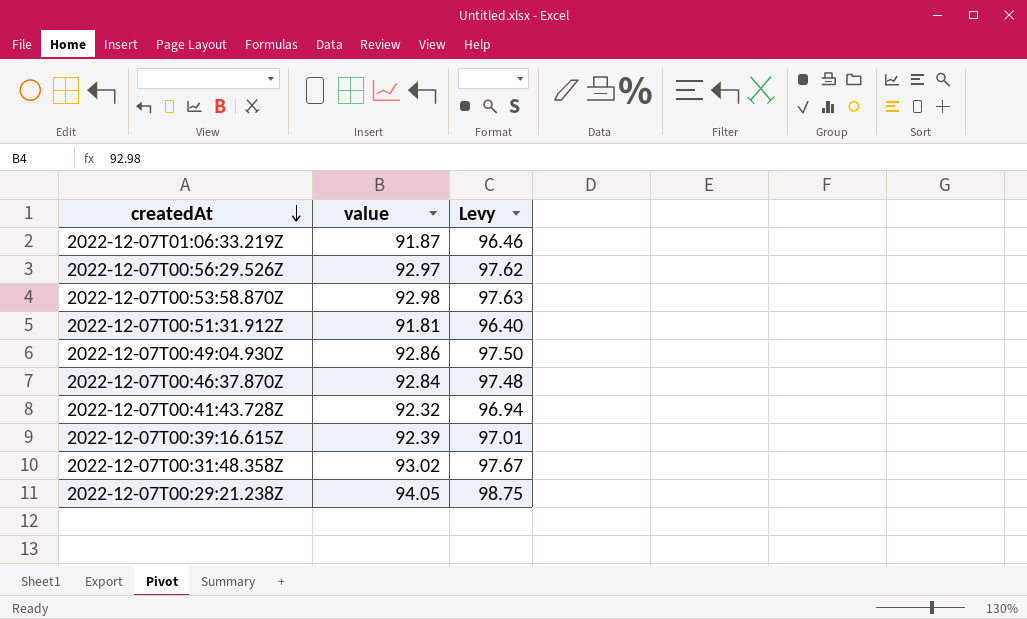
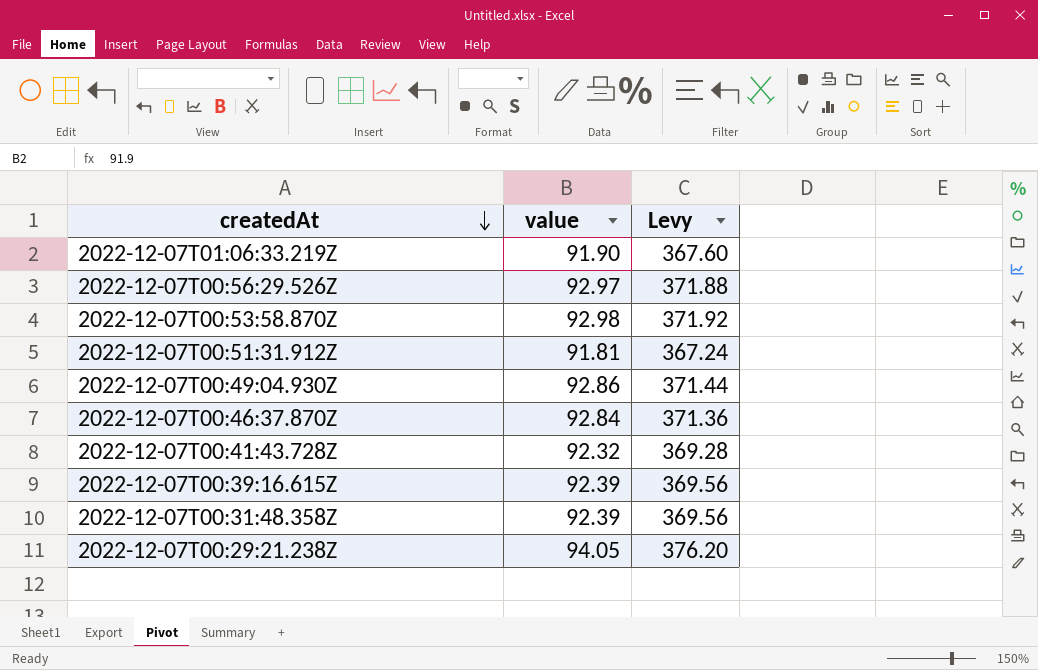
column Levy | formula: [value] * 1.05 -> [value] * 4
2022-12-07T01:06:33.219Z | value: 91.87 -> 91.90
2022-12-07T00:31:48.358Z | value: 93.02 -> 92.39

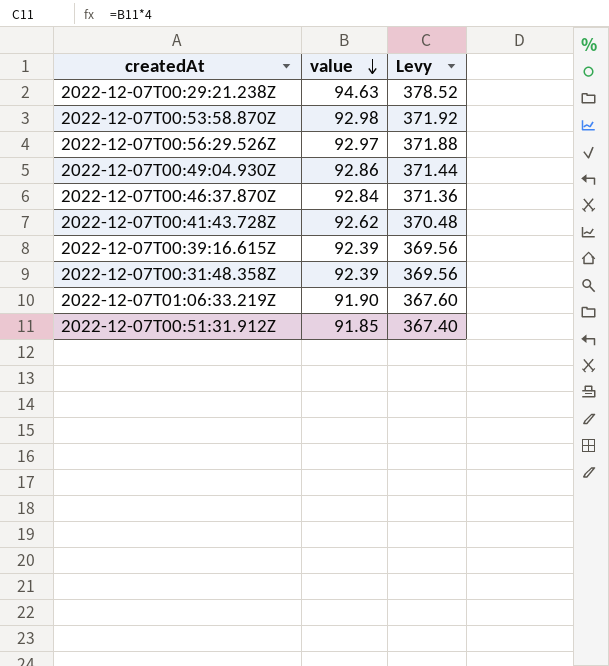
row order: createdAt descending -> value descending
2022-12-07T00:29:21.238Z | value: 94.05 -> 94.63
2022-12-07T00:29:21.238Z | Levy: 376.20 -> 378.52
2022-12-07T00:41:43.728Z | value: 92.32 -> 92.62
2022-12-07T00:41:43.728Z | Levy: 369.28 -> 370.48
2022-12-07T00:51:31.912Z | value: 91.81 -> 91.85
2022-12-07T00:51:31.912Z | Levy: 367.24 -> 367.40

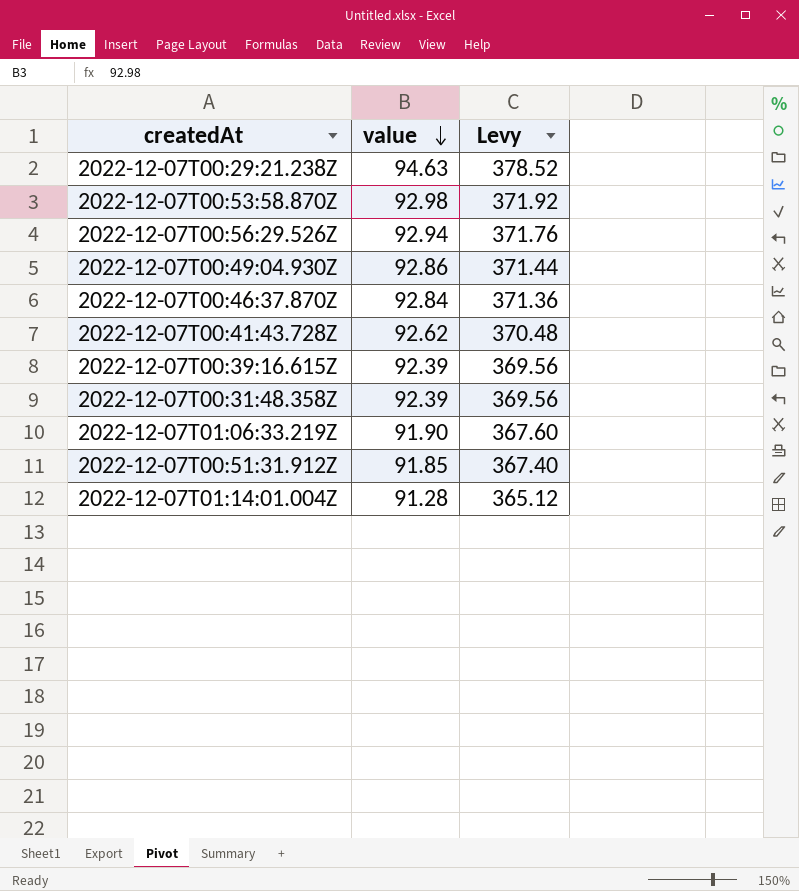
2022-12-07T00:56:29.526Z | value: 92.97 -> 92.94
2022-12-07T00:56:29.526Z | Levy: 371.88 -> 371.76
row 2022-12-07T01:14:01.004Z: none -> 91.28 | 365.12

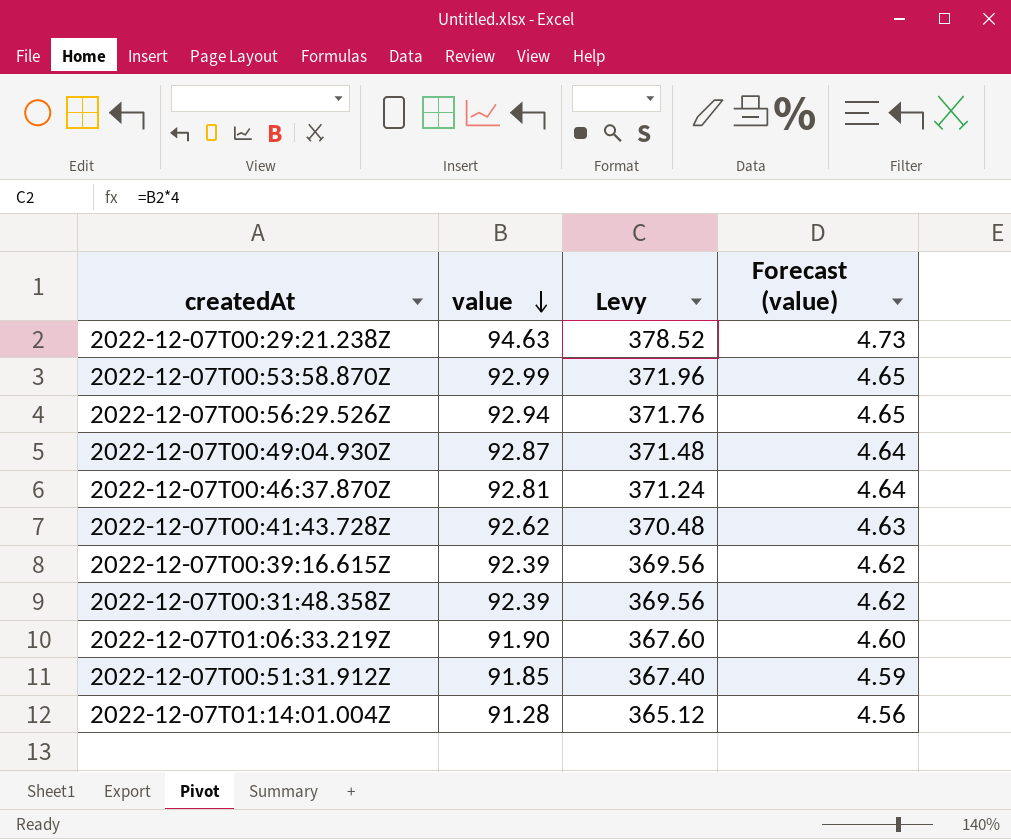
column Forecast (value) | formula: none -> [value] * 0.05
2022-12-07T00:53:58.870Z | value: 92.98 -> 92.99
2022-12-07T00:53:58.870Z | Levy: 371.92 -> 371.96
2022-12-07T00:49:04.930Z | value: 92.86 -> 92.87
2022-12-07T00:49:04.930Z | Levy: 371.44 -> 371.48
2022-12-07T00:46:37.870Z | value: 92.84 -> 92.81
2022-12-07T00:46:37.870Z | Levy: 371.36 -> 371.24

